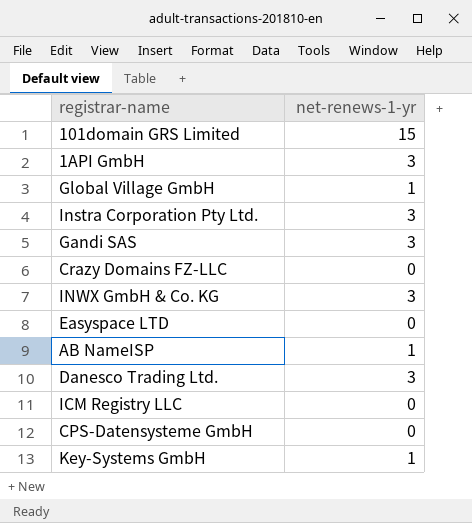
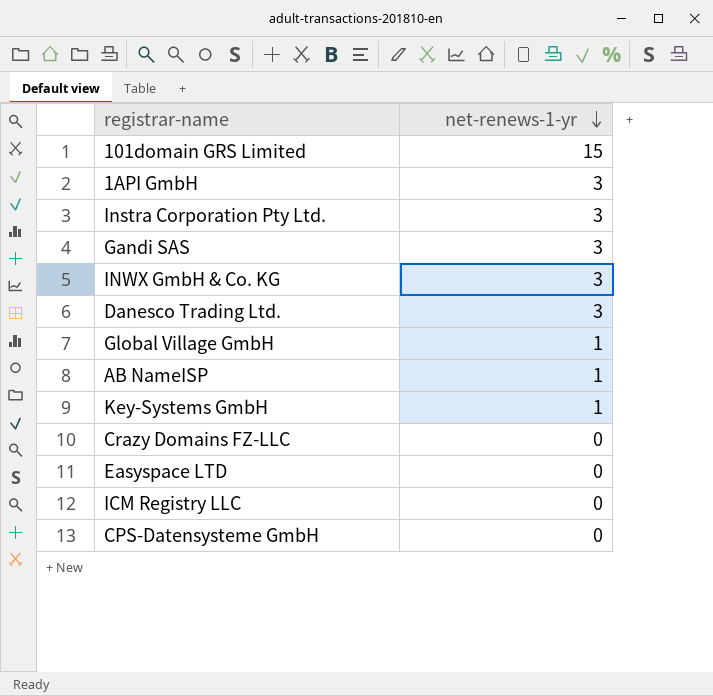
row order: none -> net-renews-1-yr descending

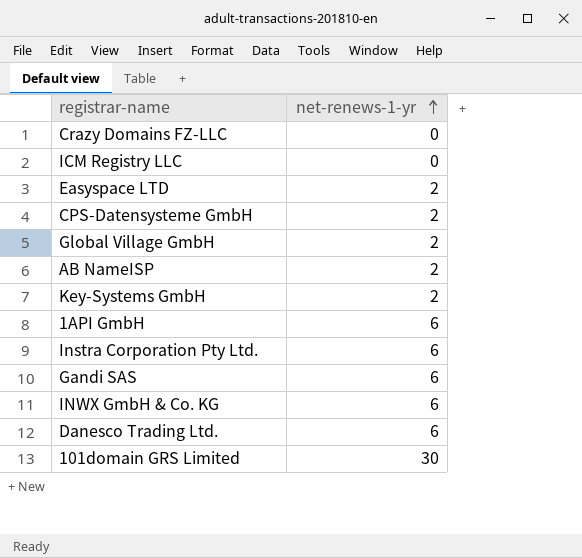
row order: net-renews-1-yr descending -> net-renews-1-yr ascending
Easyspace LTD | net-renews-1-yr: 0 -> 2
CPS-Datensysteme GmbH | net-renews-1-yr: 0 -> 2
Global Village GmbH | net-renews-1-yr: 1 -> 2
AB NameISP | net-renews-1-yr: 1 -> 2
Key-Systems GmbH | net-renews-1-yr: 1 -> 2
1API GmbH | net-renews-1-yr: 3 -> 6
Instra Corporation Pty Ltd. | net-renews-1-yr: 3 -> 6
Gandi SAS | net-renews-1-yr: 3 -> 6
INWX GmbH & Co. KG | net-renews-1-yr: 3 -> 6
Danesco Trading Ltd. | net-renews-1-yr: 3 -> 6
101domain GRS Limited | net-renews-1-yr: 15 -> 30

